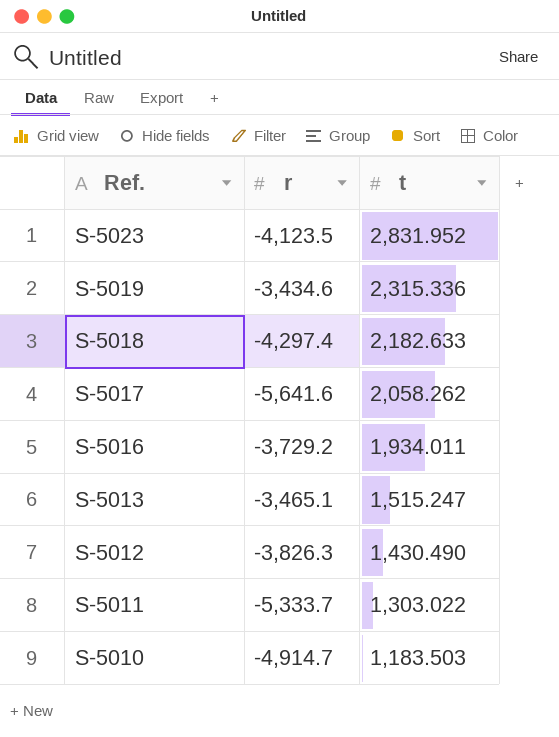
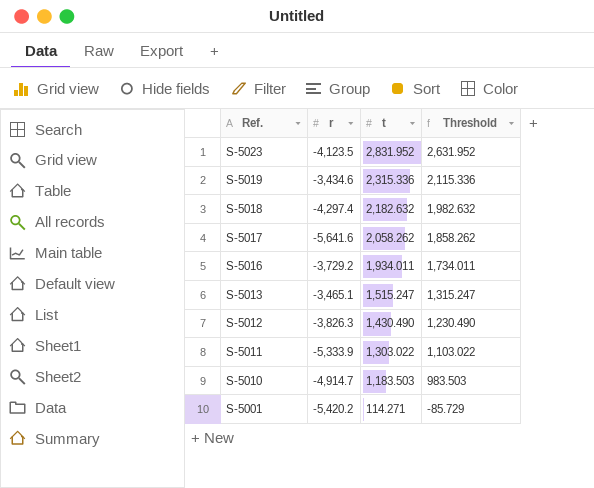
column Threshold | formula: none -> [t] - 200
S-5018 | t: 2,182.633 -> 2,182.632
S-5011 | r: -5,333.7 -> -5,333.9
row S-5001: none -> -5,420.2 | 114.271 | -85.729

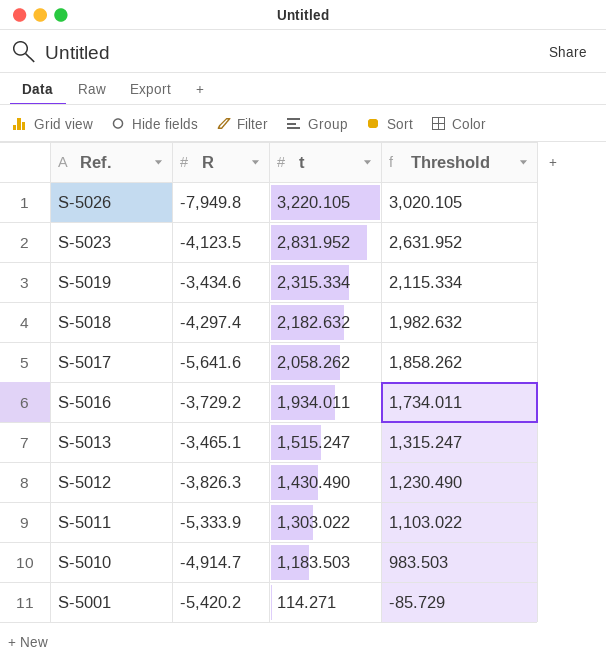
column name: r -> R
row S-5026: none -> -7,949.8 | 3,220.105 | 3,020.105
S-5019 | t: 2,315.336 -> 2,315.334
S-5019 | Threshold: 2,115.336 -> 2,115.334

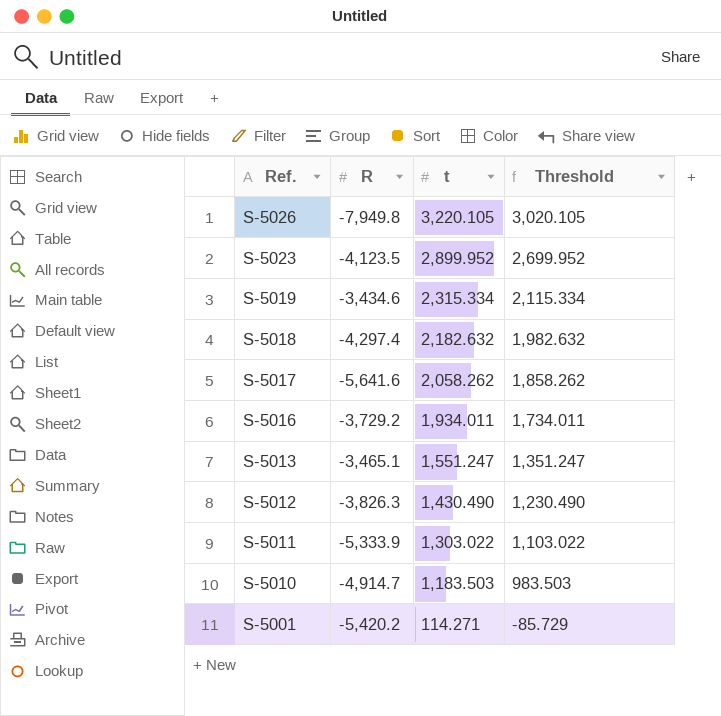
S-5023 | t: 2,831.952 -> 2,899.952
S-5023 | Threshold: 2,631.952 -> 2,699.952
S-5013 | t: 1,515.247 -> 1,551.247
S-5013 | Threshold: 1,315.247 -> 1,351.247

